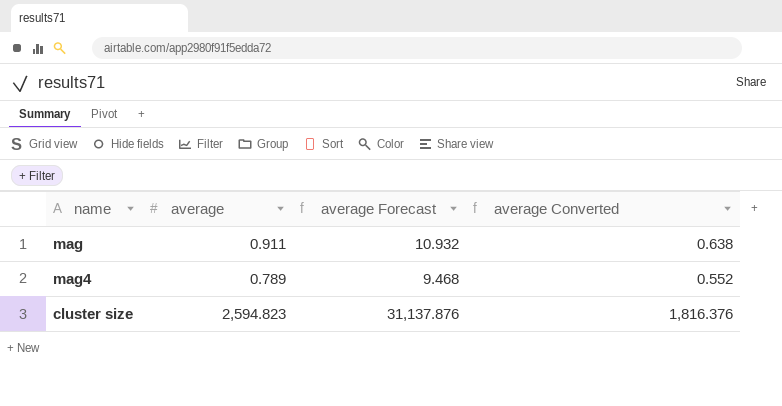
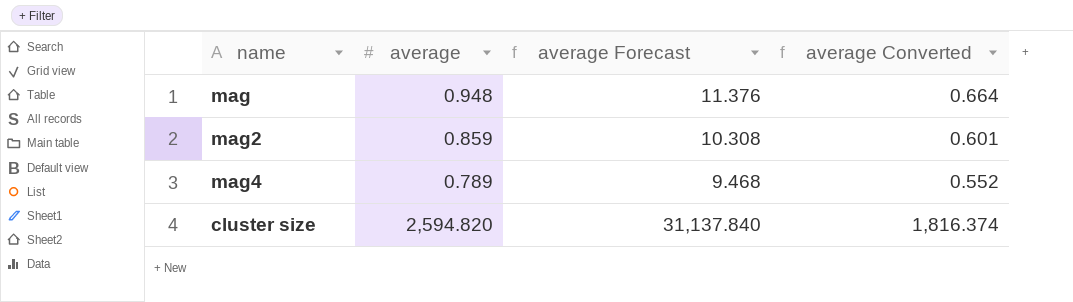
mag | average: 0.911 -> 0.948
mag | average Forecast: 10.932 -> 11.376
mag | average Converted: 0.638 -> 0.664
row mag2: none -> 0.859 | 10.308 | 0.601
cluster size | average: 2,594.823 -> 2,594.820
cluster size | average Forecast: 31,137.876 -> 31,137.840
cluster size | average Converted: 1,816.376 -> 1,816.374

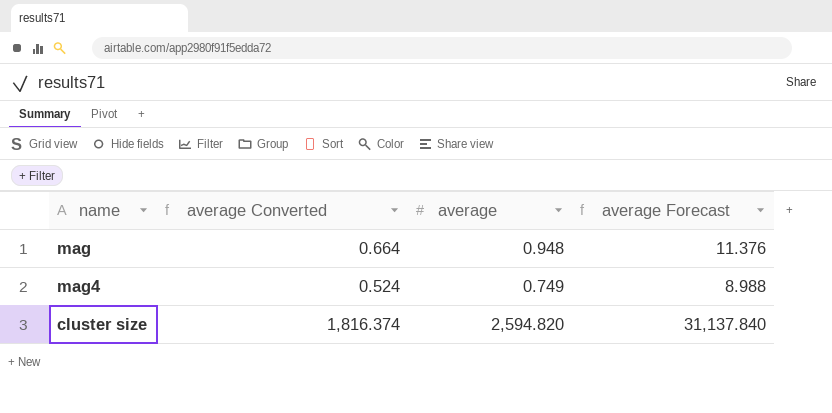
column average Converted | position: 4 -> 2
row mag2: 0.859 | 10.308 | 0.601 -> none
mag4 | average Converted: 0.552 -> 0.524
mag4 | average: 0.789 -> 0.749
mag4 | average Forecast: 9.468 -> 8.988

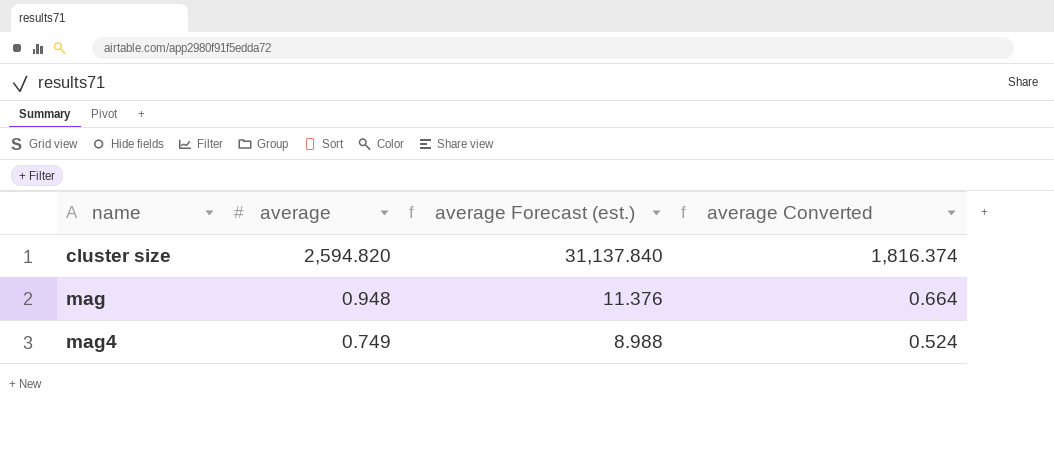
row order: none -> name ascending
column name: average Forecast -> average Forecast (est.)
column average Converted | position: 2 -> 4

